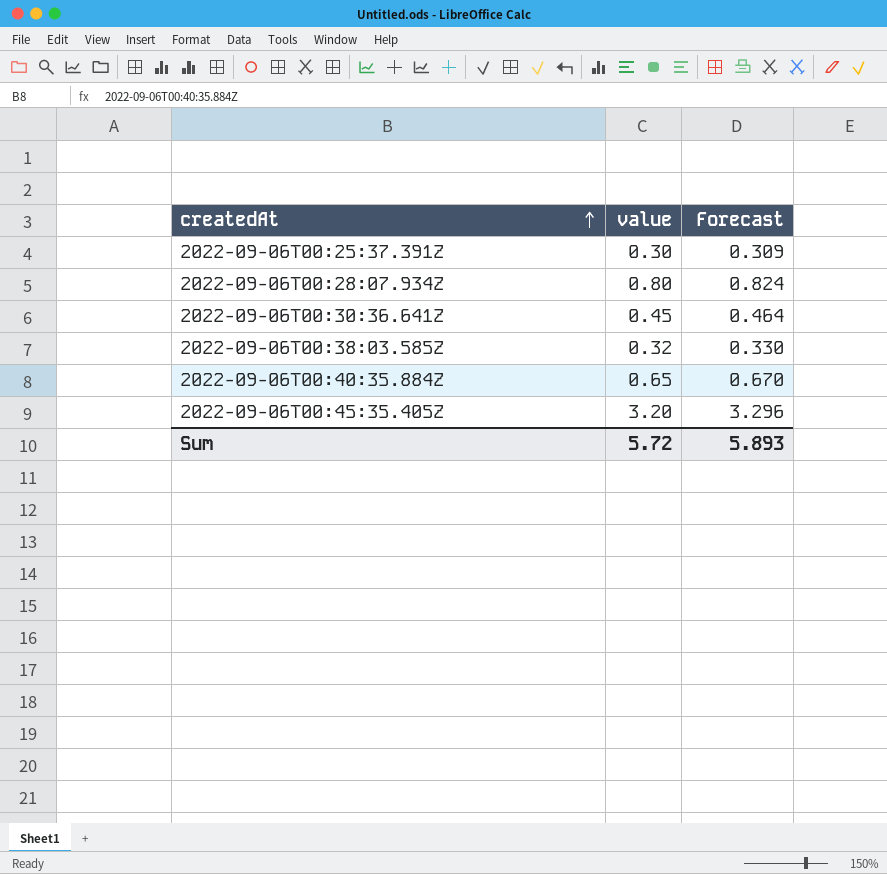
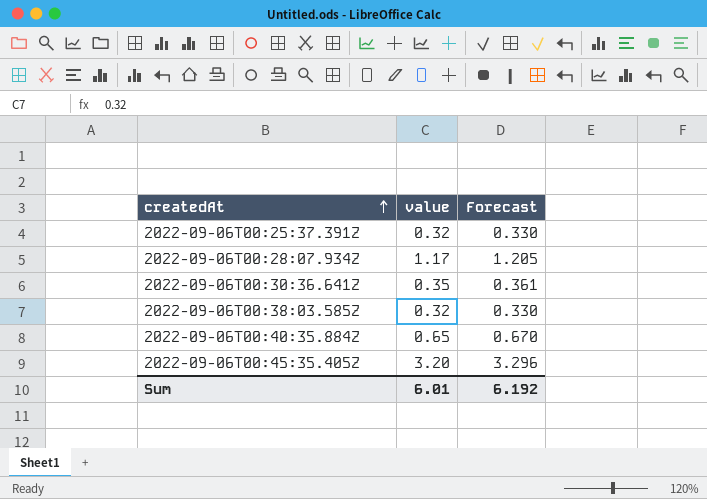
2022-09-06T00:25:37.391Z | value: 0.30 -> 0.32
2022-09-06T00:25:37.391Z | Forecast: 0.309 -> 0.330
2022-09-06T00:28:07.934Z | value: 0.80 -> 1.17
2022-09-06T00:28:07.934Z | Forecast: 0.824 -> 1.205
2022-09-06T00:30:36.641Z | value: 0.45 -> 0.35
2022-09-06T00:30:36.641Z | Forecast: 0.464 -> 0.361
Sum | value: 5.72 -> 6.01
Sum | Forecast: 5.893 -> 6.192

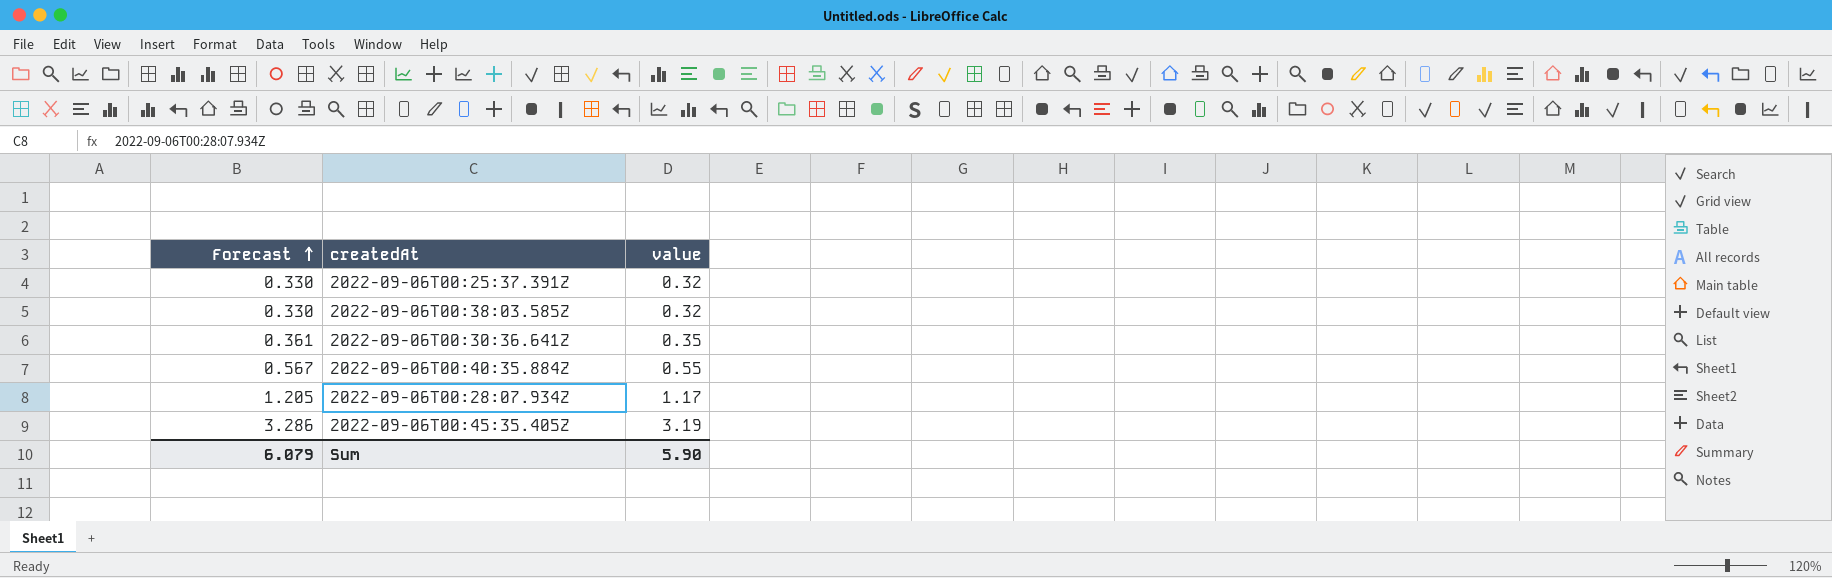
row order: createdAt ascending -> Forecast ascending
column Forecast | position: 3 -> 1
2022-09-06T00:40:35.884Z | Forecast: 0.670 -> 0.567
2022-09-06T00:40:35.884Z | value: 0.65 -> 0.55
2022-09-06T00:45:35.405Z | Forecast: 3.296 -> 3.286
2022-09-06T00:45:35.405Z | value: 3.20 -> 3.19
Sum | Forecast: 6.192 -> 6.079
Sum | value: 6.01 -> 5.90

